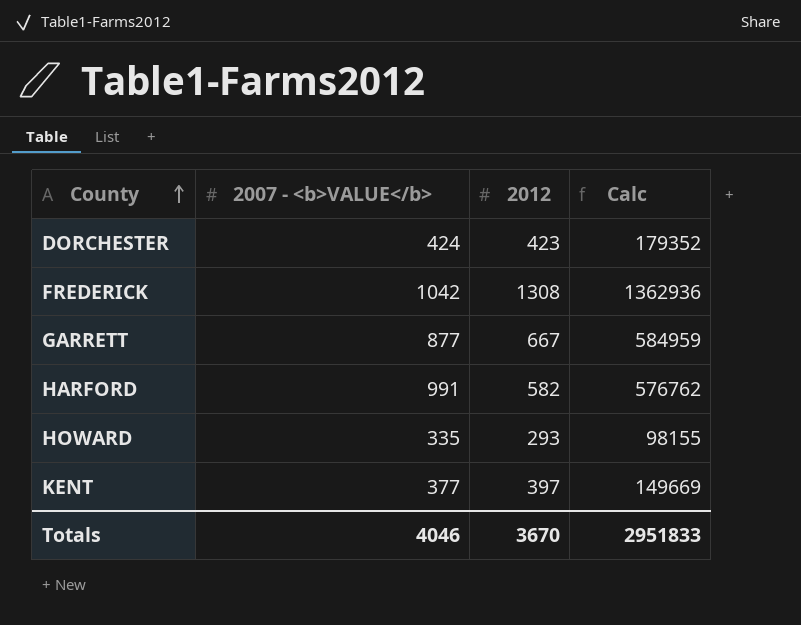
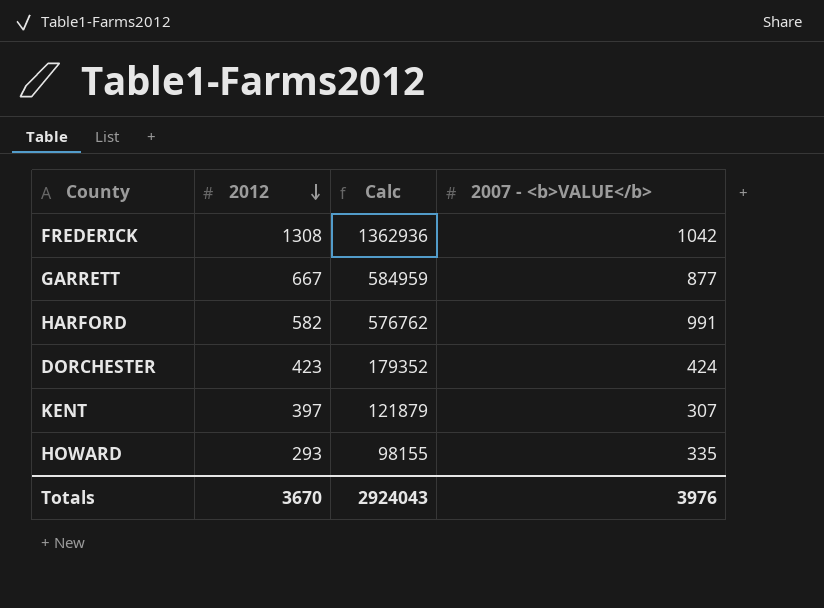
row order: County ascending -> 2012 descending
column 2007 - <b>VALUE</b> | position: 2 -> 4
KENT | Calc: 149669 -> 121879
KENT | 2007 - <b>VALUE</b>: 377 -> 307
Totals | Calc: 2951833 -> 2924043
Totals | 2007 - <b>VALUE</b>: 4046 -> 3976

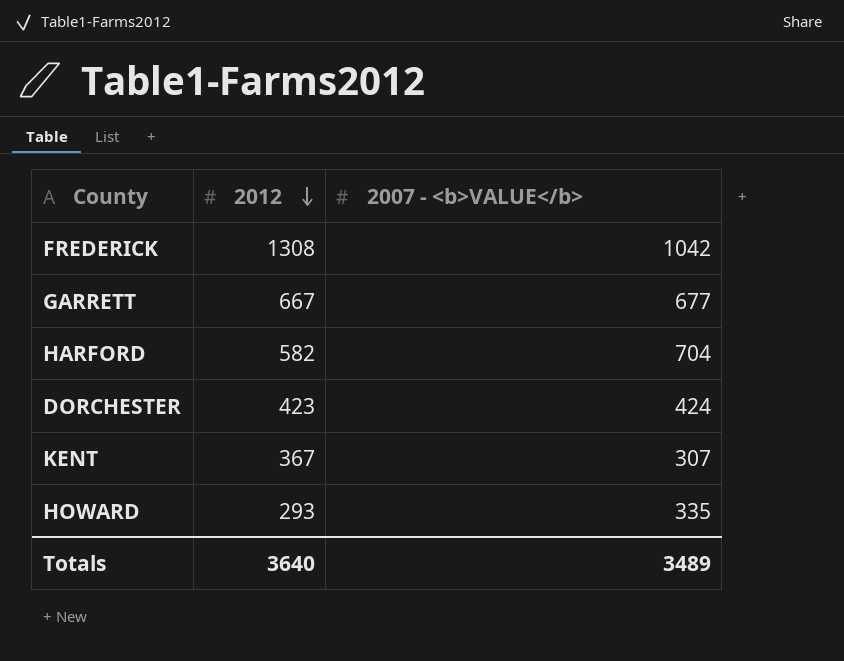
column Calc | formula: [2012] * [2007 - <b>VALUE</b>] -> none
GARRETT | 2007 - <b>VALUE</b>: 877 -> 677
HARFORD | 2007 - <b>VALUE</b>: 991 -> 704
KENT | 2012: 397 -> 367
Totals | 2012: 3670 -> 3640
Totals | 2007 - <b>VALUE</b>: 3976 -> 3489

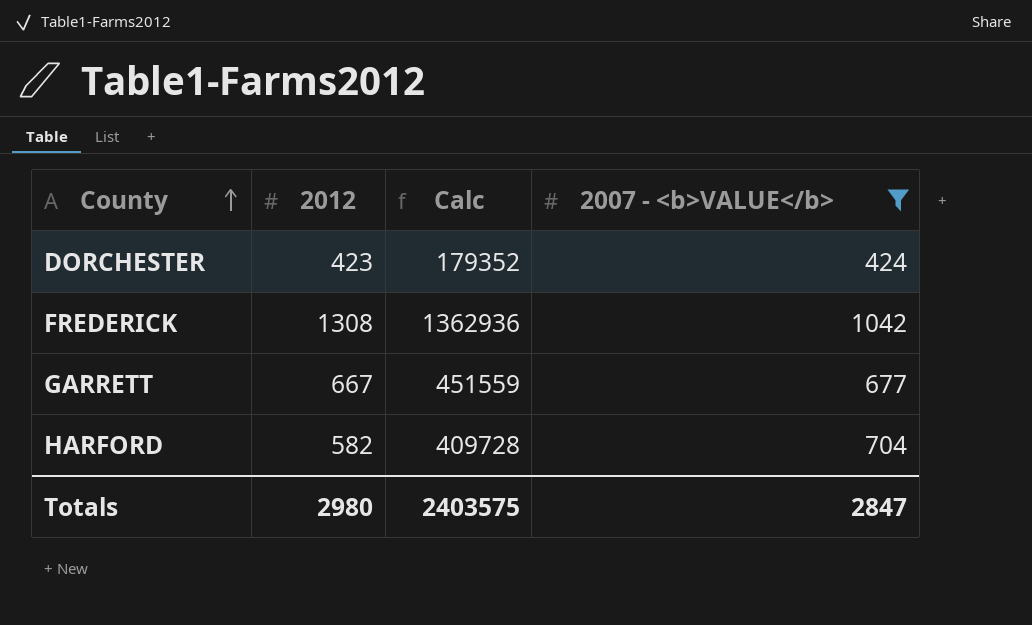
filter: none -> 2007 - <b>VALUE</b> >= 424
row order: 2012 descending -> County ascending
column Calc | formula: none -> [2012] * [2007 - <b>VALUE</b>]
Totals | 2012: 3640 -> 2980
Totals | 2007 - <b>VALUE</b>: 3489 -> 2847

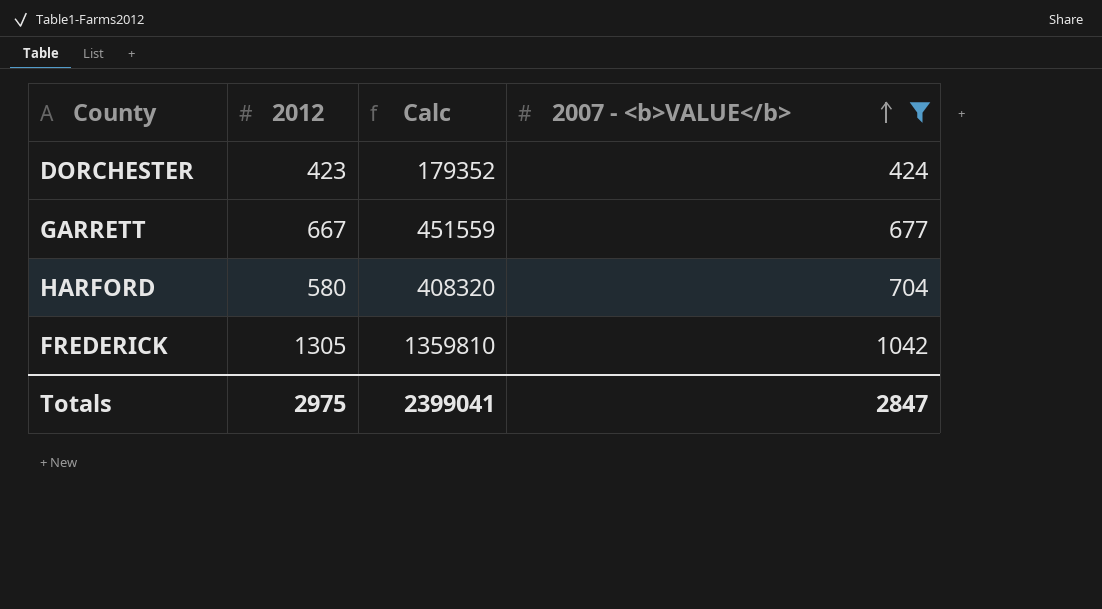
row order: County ascending -> 2007 - <b>VALUE</b> ascending
HARFORD | 2012: 582 -> 580
HARFORD | Calc: 409728 -> 408320
FREDERICK | 2012: 1308 -> 1305
FREDERICK | Calc: 1362936 -> 1359810
Totals | 2012: 2980 -> 2975
Totals | Calc: 2403575 -> 2399041

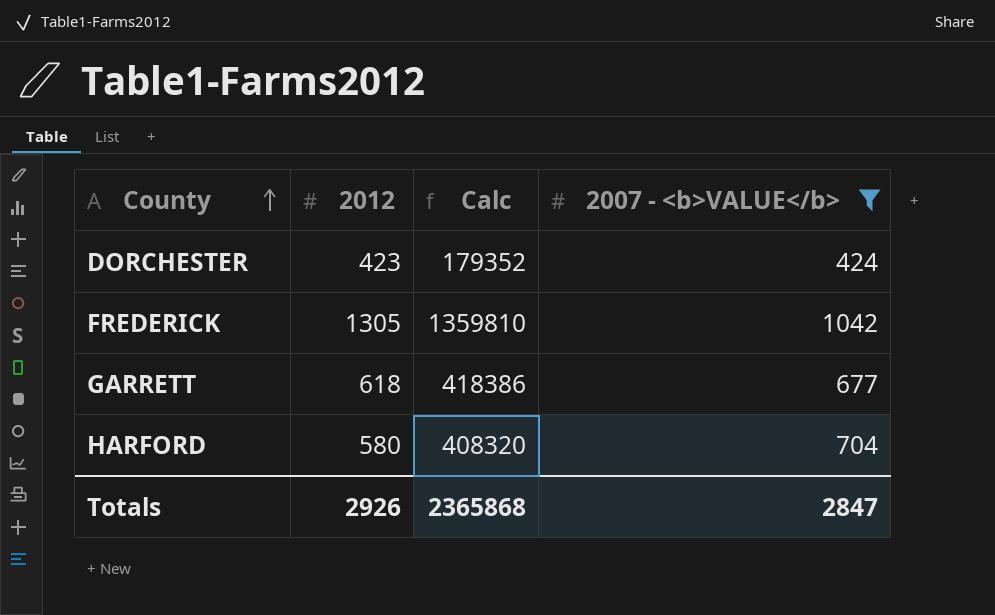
row order: 2007 - <b>VALUE</b> ascending -> County ascending
GARRETT | 2012: 667 -> 618
GARRETT | Calc: 451559 -> 418386
Totals | 2012: 2975 -> 2926
Totals | Calc: 2399041 -> 2365868

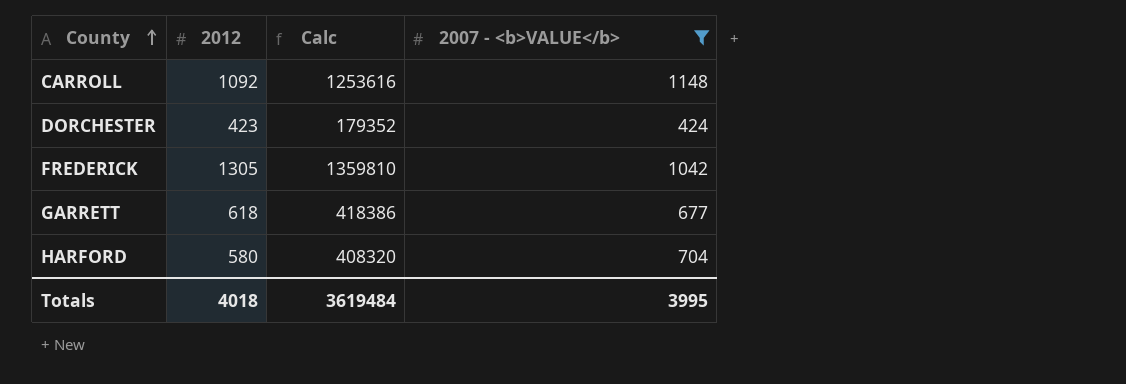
row CARROLL: none -> 1092 | 1253616 | 1148
Totals | 2012: 2926 -> 4018
Totals | Calc: 2365868 -> 3619484
Totals | 2007 - <b>VALUE</b>: 2847 -> 3995

